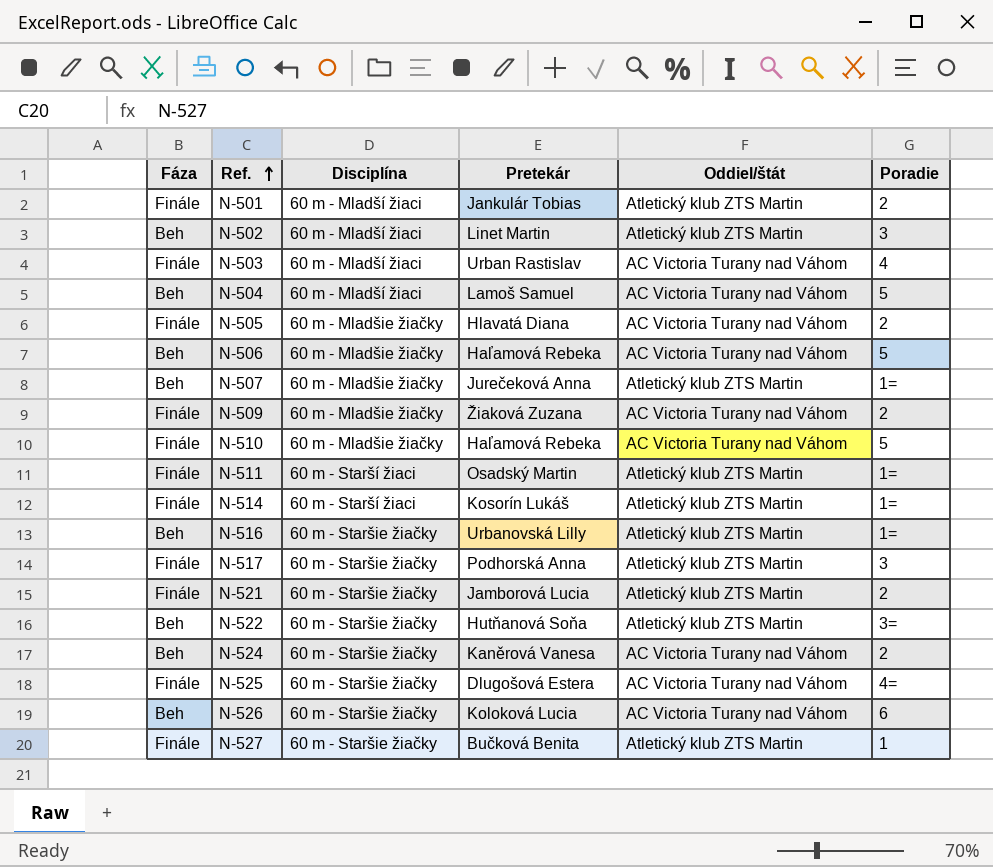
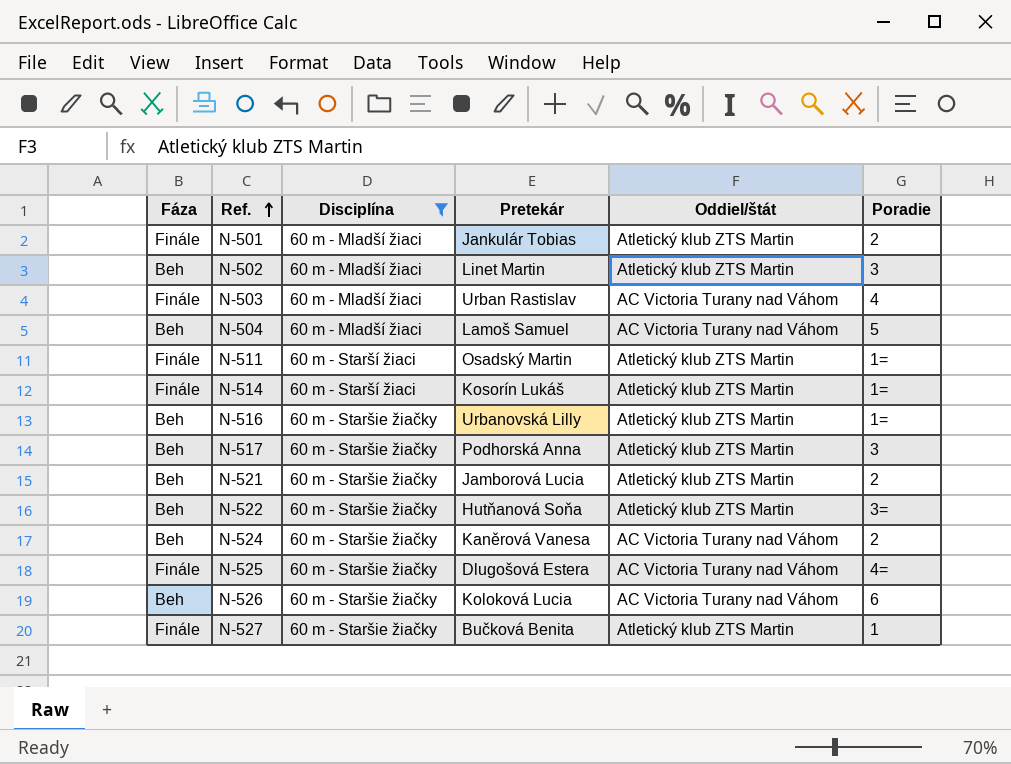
filter: none -> Disciplína != 60 m - Mladšie žiačky
N-517 | Fáza: Finále -> Beh
N-521 | Fáza: Finále -> Beh

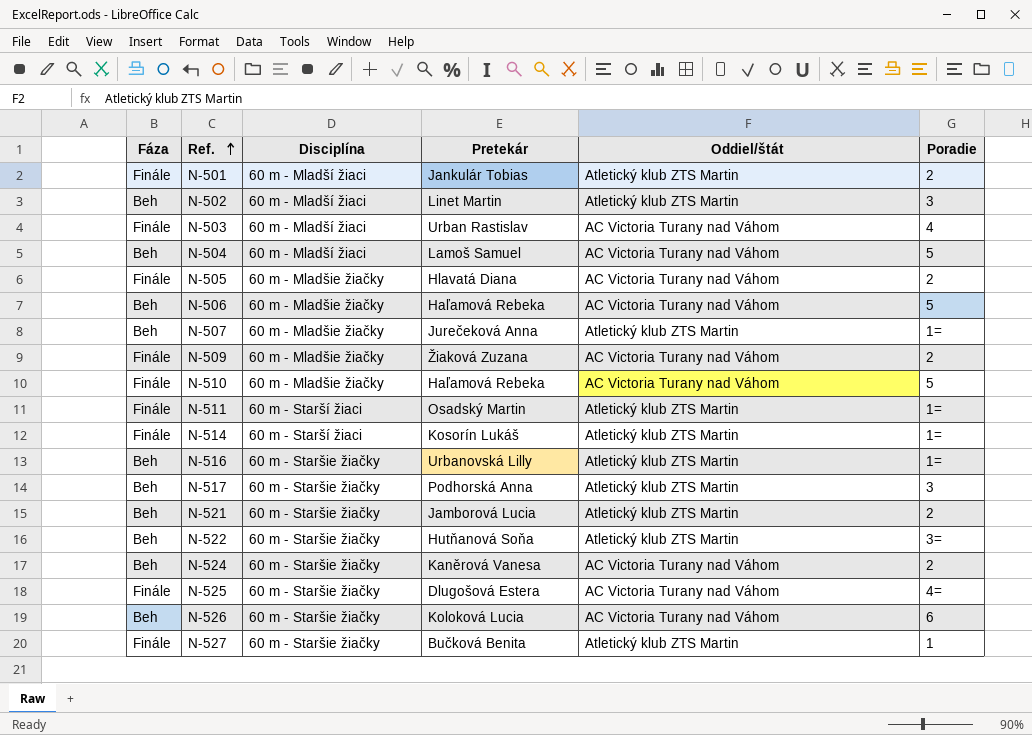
filter: Disciplína != 60 m - Mladšie žiačky -> none

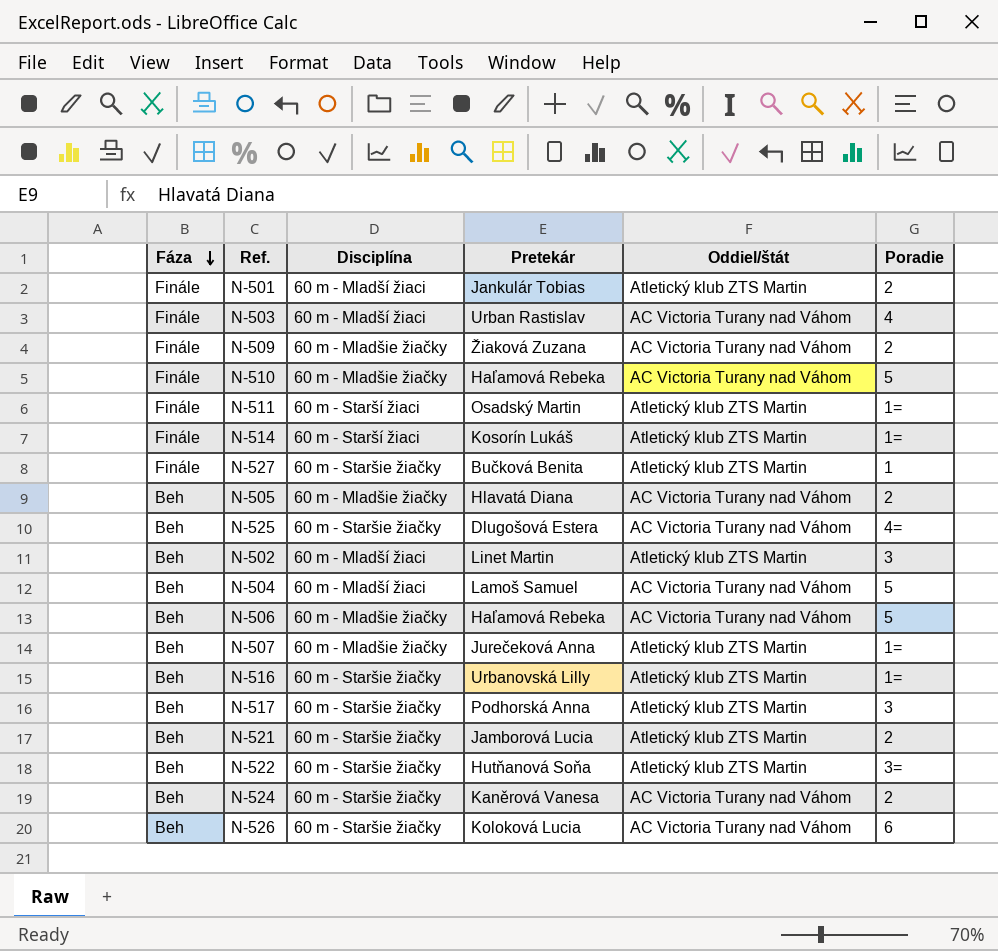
row order: Ref. ascending -> Fáza descending
N-505 | Fáza: Finále -> Beh
N-525 | Fáza: Finále -> Beh

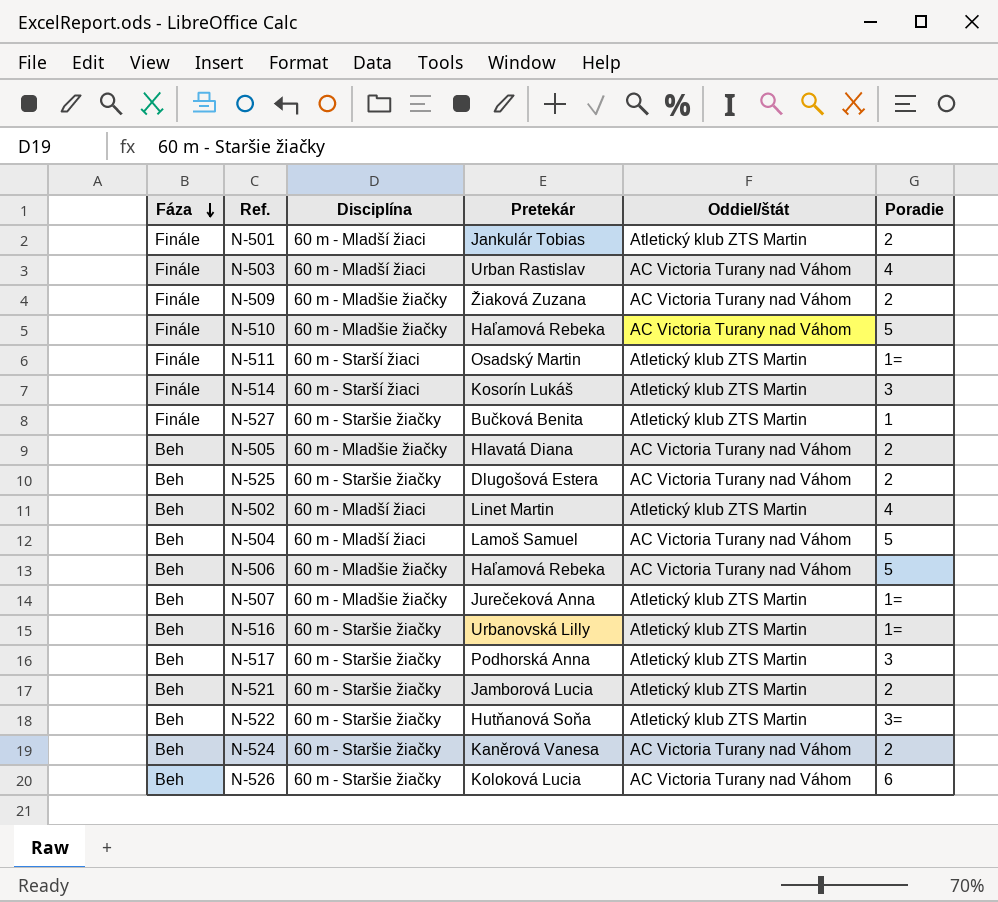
N-514 | Poradie: 1= -> 3
N-525 | Poradie: 4= -> 2
N-502 | Poradie: 3 -> 4

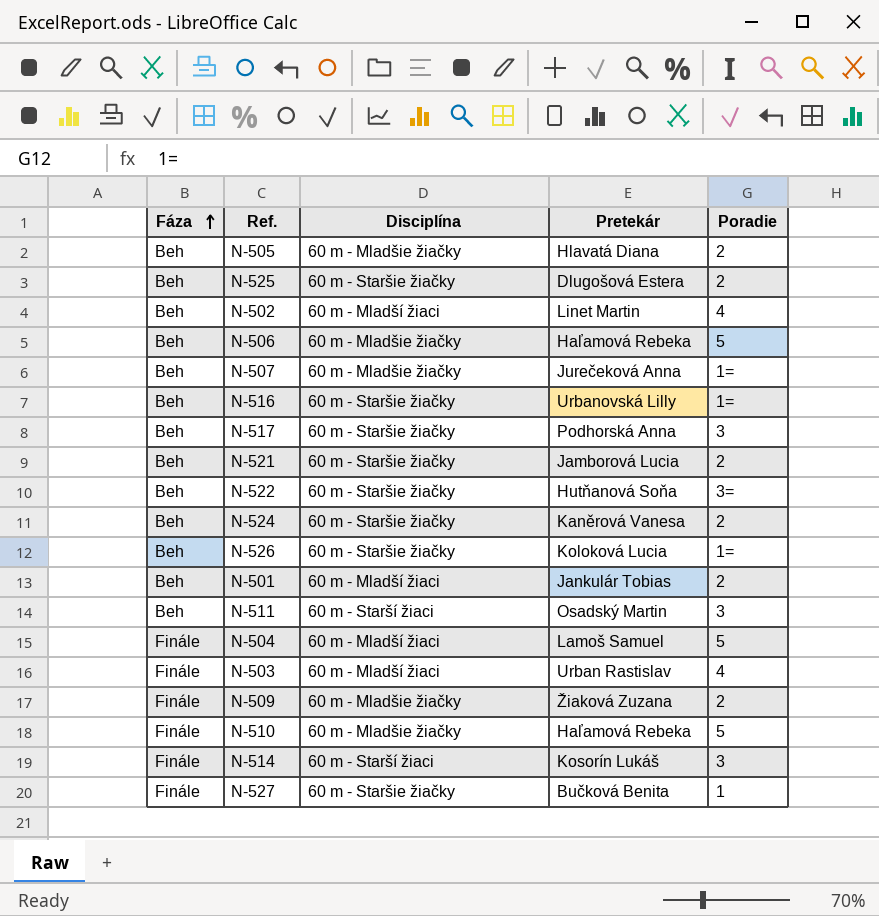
row order: Fáza descending -> Fáza ascending
column Oddiel/štát | position: 5 -> none
N-526 | Poradie: 6 -> 1=
N-501 | Fáza: Finále -> Beh
N-511 | Fáza: Finále -> Beh
N-511 | Poradie: 1= -> 3
N-504 | Fáza: Beh -> Finále

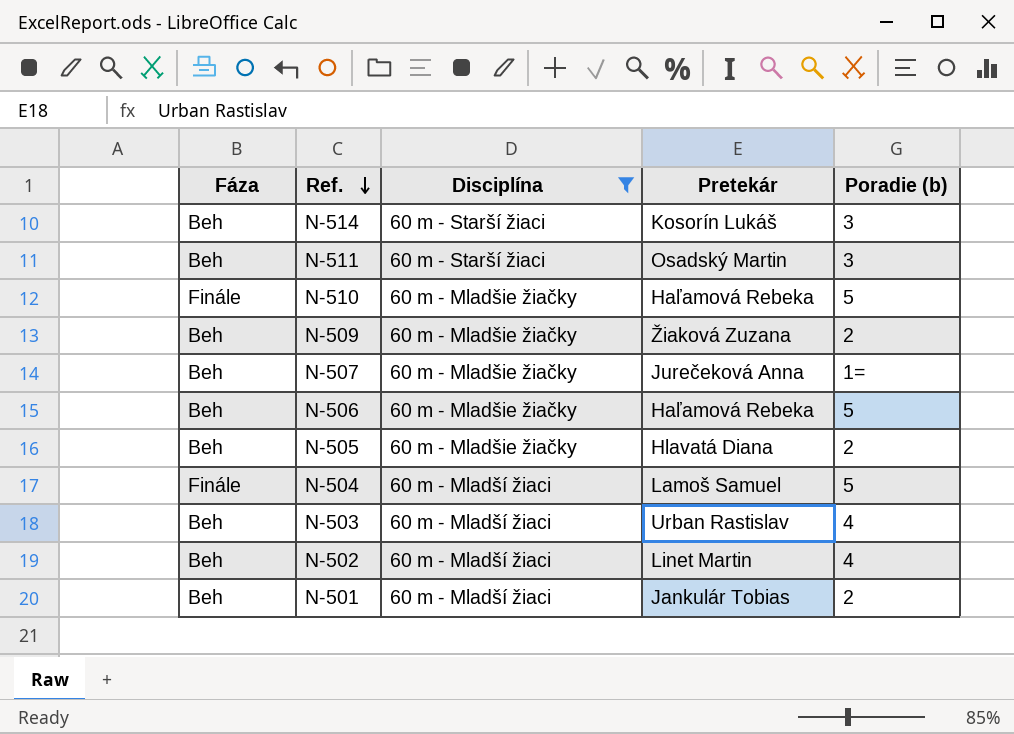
filter: none -> Disciplína != 60 m - Staršie žiačky
row order: Fáza ascending -> Ref. descending
column name: Poradie -> Poradie (b)
N-514 | Fáza: Finále -> Beh
N-509 | Fáza: Finále -> Beh
N-503 | Fáza: Finále -> Beh

